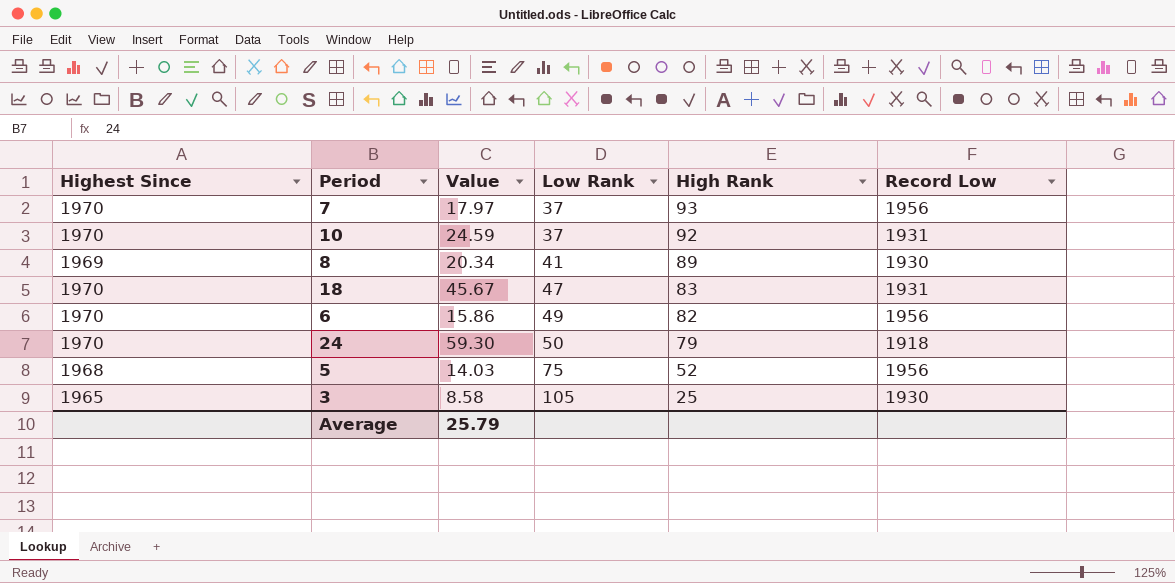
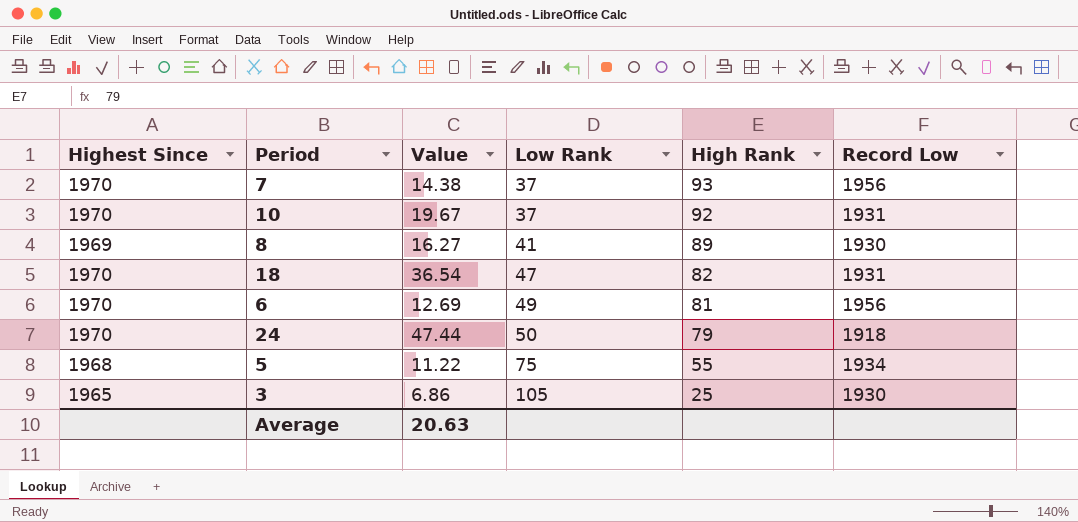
7 | Value: 17.97 -> 14.38
10 | Value: 24.59 -> 19.67
8 | Value: 20.34 -> 16.27
18 | Value: 45.67 -> 36.54
18 | High Rank: 83 -> 82
6 | Value: 15.86 -> 12.69
6 | High Rank: 82 -> 81
24 | Value: 59.30 -> 47.44
5 | Value: 14.03 -> 11.22
5 | High Rank: 52 -> 55
5 | Record Low: 1956 -> 1934
3 | Value: 8.58 -> 6.86
Average | Value: 25.79 -> 20.63

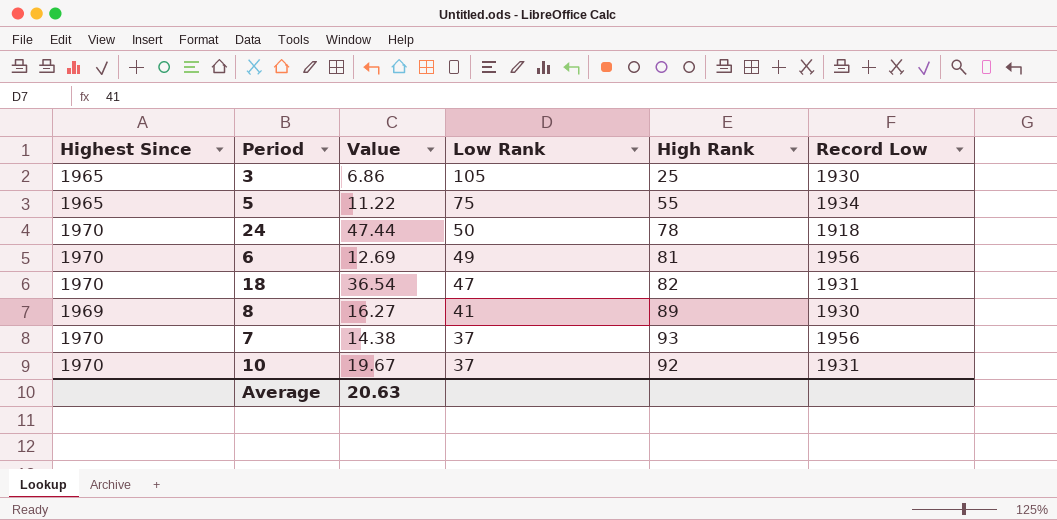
row order: Low Rank ascending -> Low Rank descending
5 | Highest Since: 1968 -> 1965
24 | High Rank: 79 -> 78

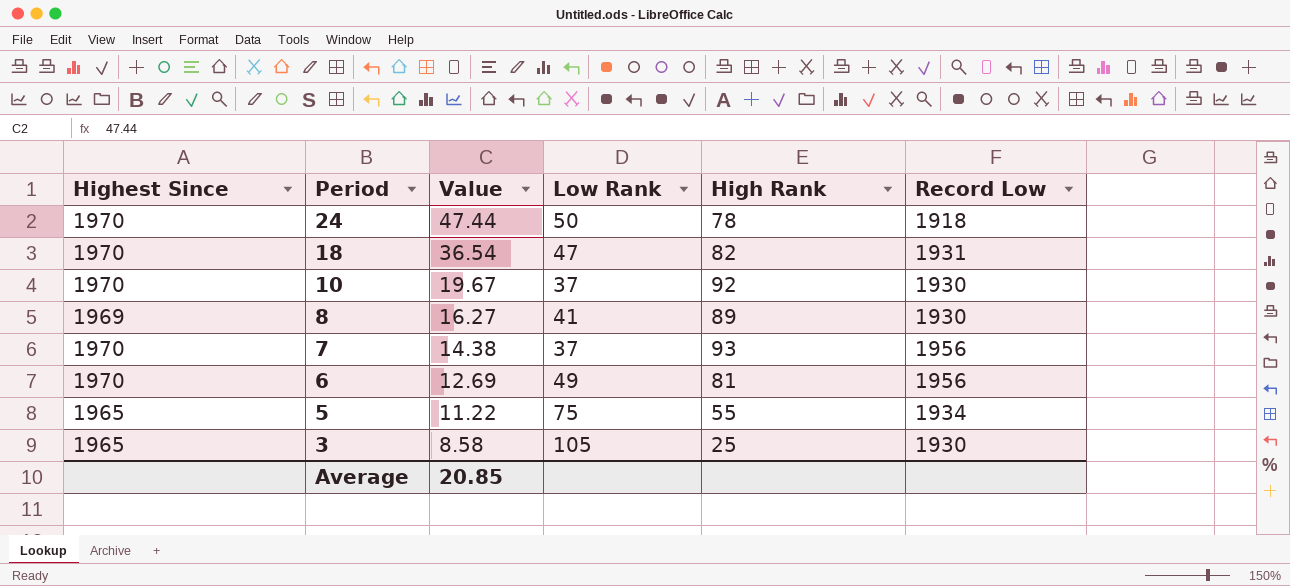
row order: Low Rank descending -> Period descending
10 | Record Low: 1931 -> 1930
3 | Value: 6.86 -> 8.58
Average | Value: 20.63 -> 20.85

